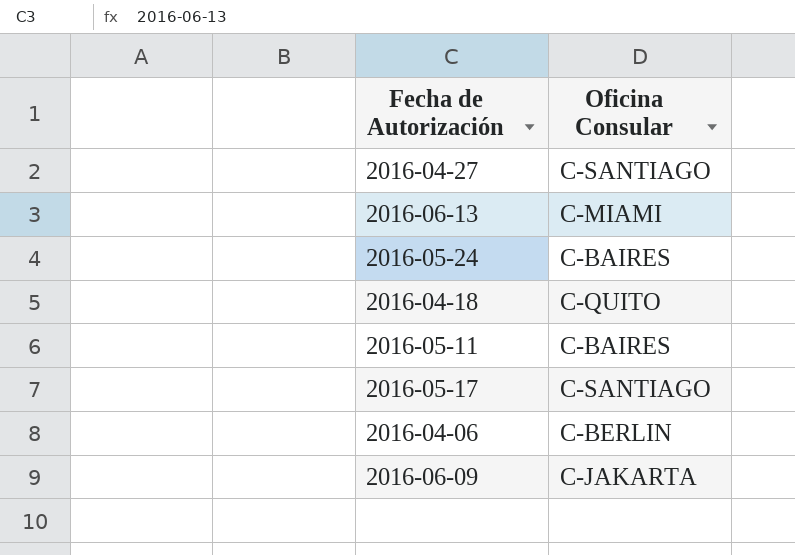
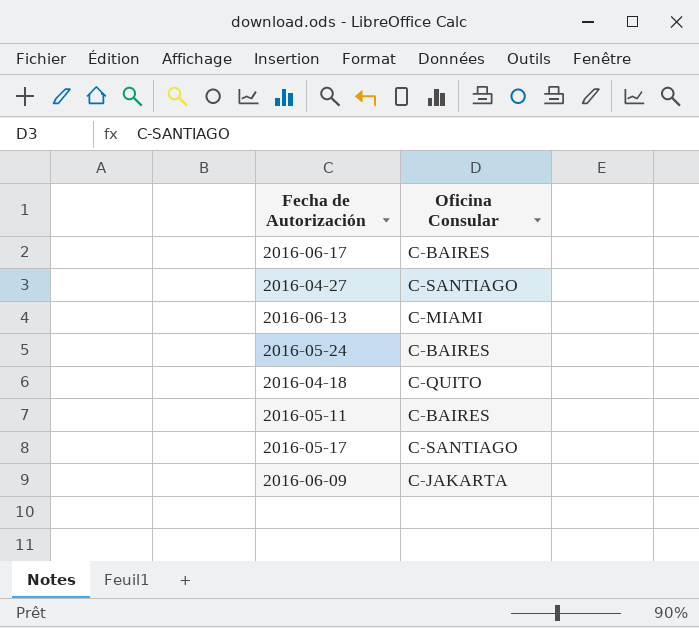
row 2016-04-06: C-BERLIN -> none
row 2016-06-17: none -> C-BAIRES

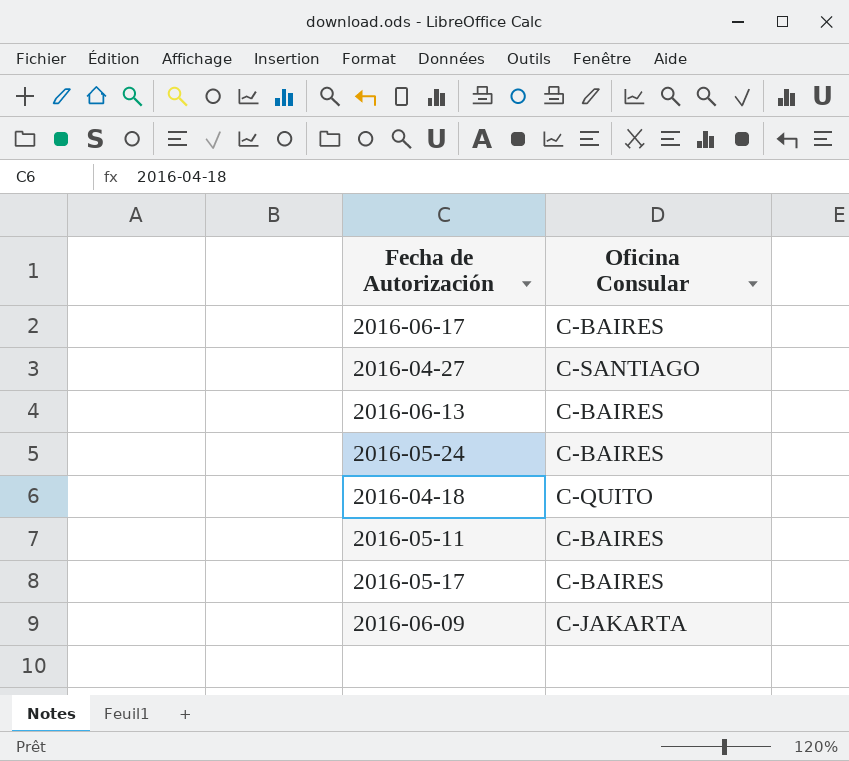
2016-06-13 | Oficina Consular: C-MIAMI -> C-BAIRES
2016-05-17 | Oficina Consular: C-SANTIAGO -> C-BAIRES

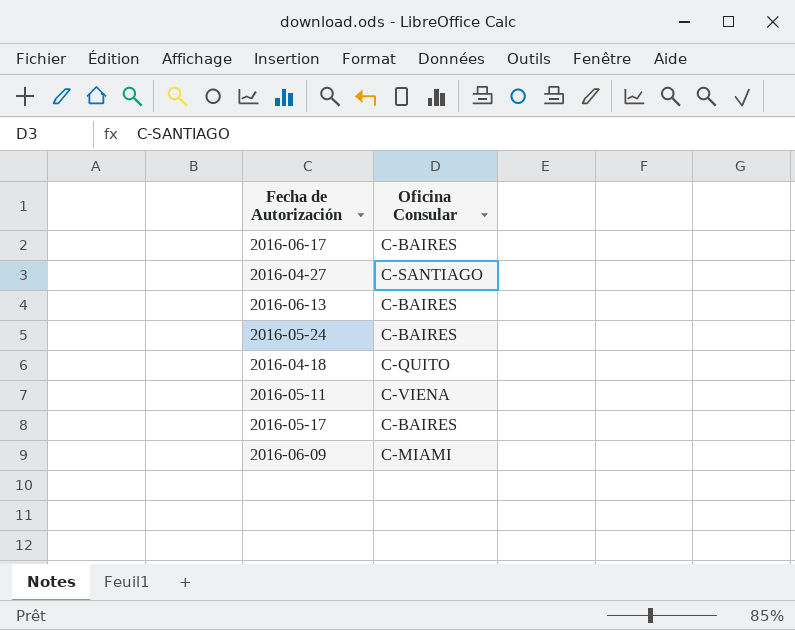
2016-05-11 | Oficina Consular: C-BAIRES -> C-VIENA
2016-06-09 | Oficina Consular: C-JAKARTA -> C-MIAMI

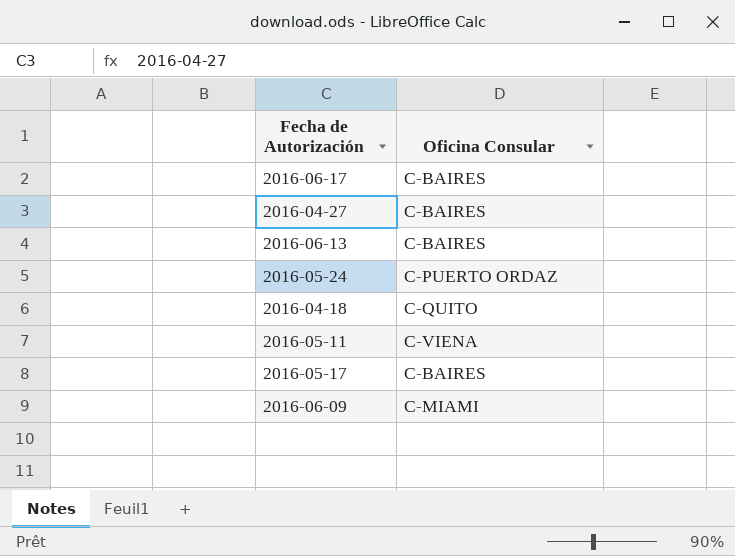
2016-04-27 | Oficina Consular: C-SANTIAGO -> C-BAIRES
2016-05-24 | Oficina Consular: C-BAIRES -> C-PUERTO ORDAZ

